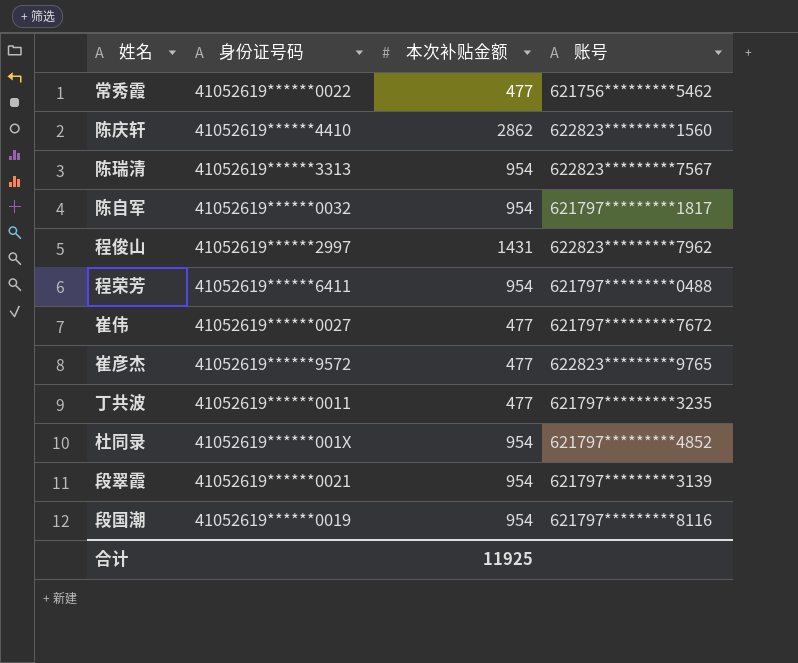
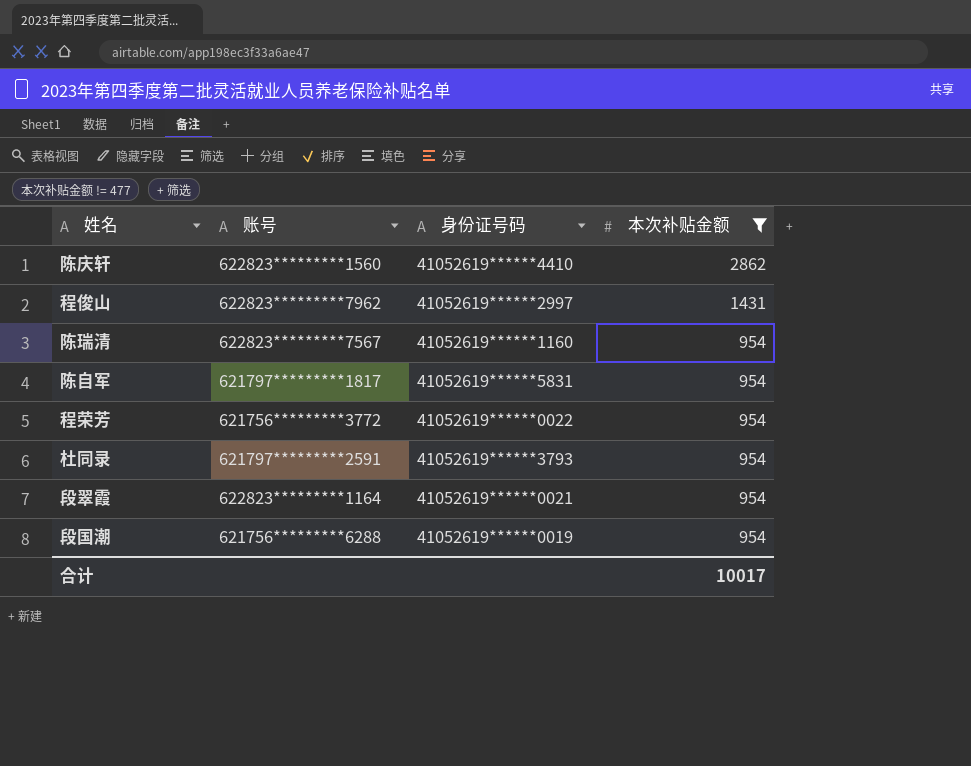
filter: none -> 本次补贴金额 != 477
row order: none -> 本次补贴金额 descending
column 账号 | position: 4 -> 2
陈瑞清 | 身份证号码: 41052619******3313 -> 41052619******1160
陈自军 | 身份证号码: 41052619******0032 -> 41052619******5831
程荣芳 | 账号: 621797*********0488 -> 621756*********3772
程荣芳 | 身份证号码: 41052619******6411 -> 41052619******0022
杜同录 | 账号: 621797*********4852 -> 621797*********2591
杜同录 | 身份证号码: 41052619******001X -> 41052619******3793
段翠霞 | 账号: 621797*********3139 -> 622823*********1164
段国潮 | 账号: 621797*********8116 -> 621756*********6288
合计 | 本次补贴金额: 11925 -> 10017

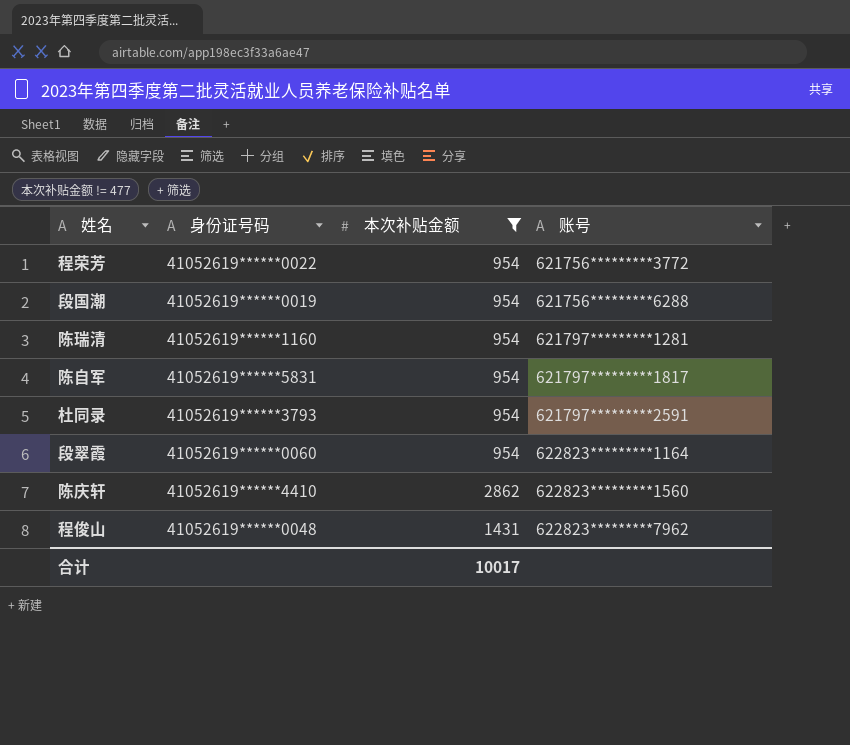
row order: 本次补贴金额 descending -> 账号 ascending
column 账号 | position: 2 -> 4
陈瑞清 | 账号: 622823*********7567 -> 621797*********1281
段翠霞 | 身份证号码: 41052619******0021 -> 41052619******0060
程俊山 | 身份证号码: 41052619******2997 -> 41052619******0048

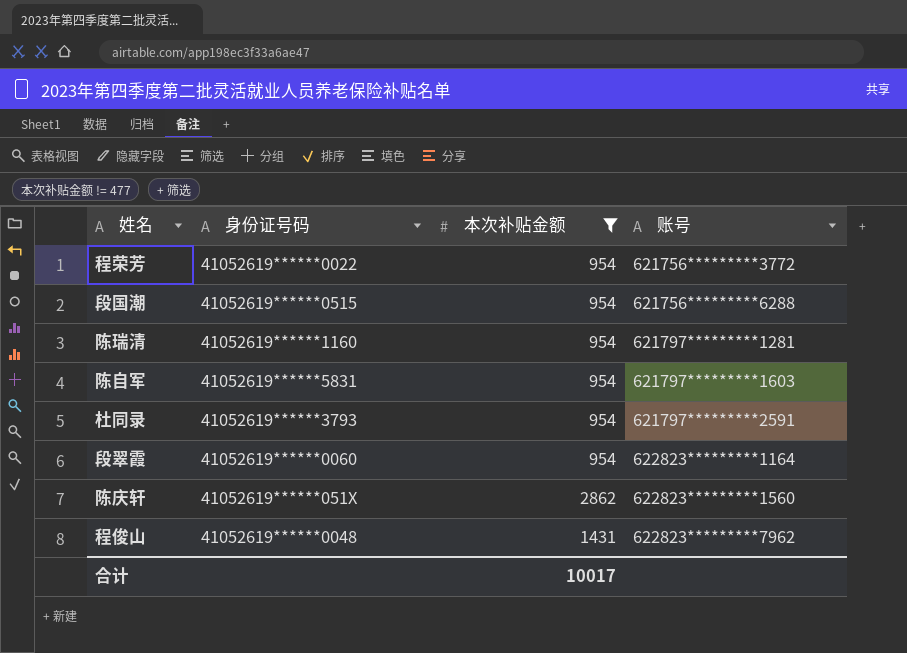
段国潮 | 身份证号码: 41052619******0019 -> 41052619******0515
陈自军 | 账号: 621797*********1817 -> 621797*********1603
陈庆轩 | 身份证号码: 41052619******4410 -> 41052619******051X

